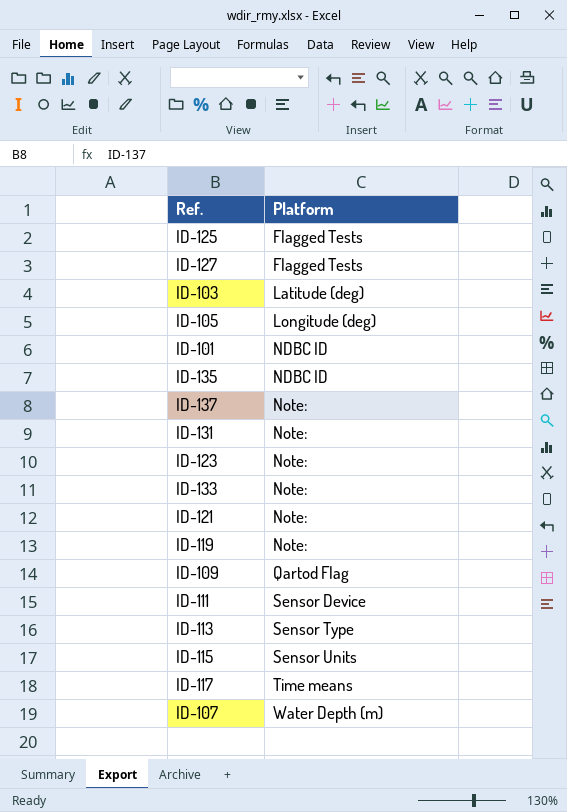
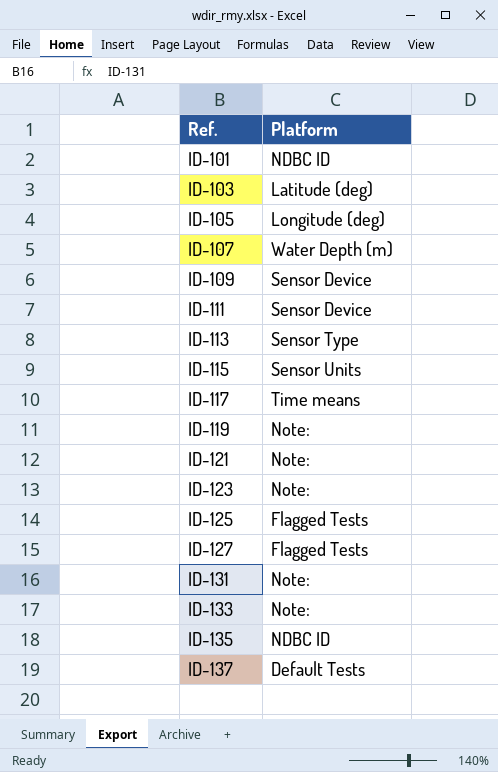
row order: Platform ascending -> Ref. ascending
ID-109 | Platform: Qartod Flag -> Sensor Device
ID-137 | Platform: Note: -> Default Tests

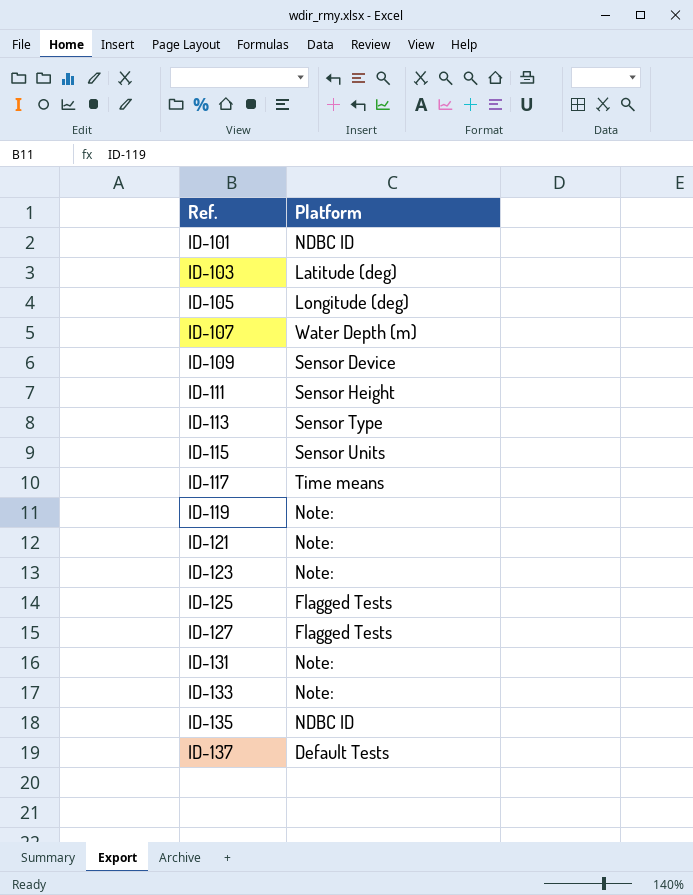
ID-111 | Platform: Sensor Device -> Sensor Height

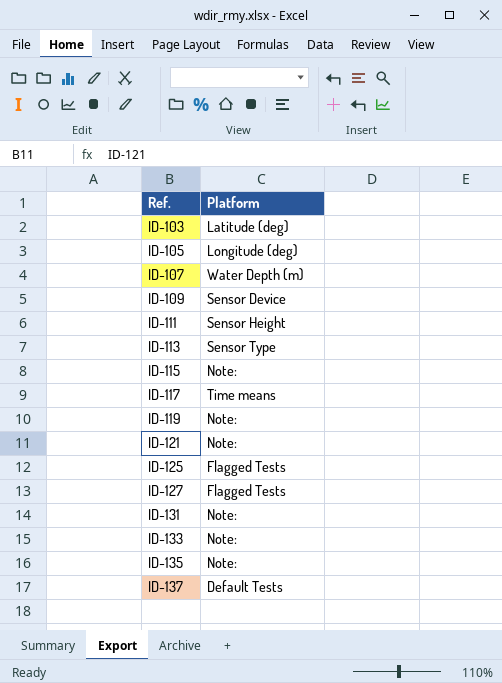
row ID-101: NDBC ID -> none
row ID-123: Note: -> none
ID-115 | Platform: Sensor Units -> Note:
ID-135 | Platform: NDBC ID -> Note:

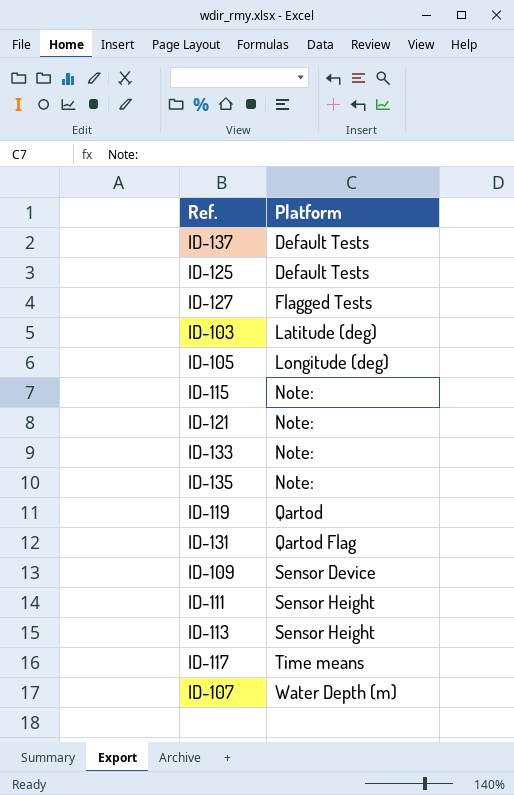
row order: Ref. ascending -> Platform ascending
ID-125 | Platform: Flagged Tests -> Default Tests
ID-119 | Platform: Note: -> Qartod
ID-131 | Platform: Note: -> Qartod Flag
ID-113 | Platform: Sensor Type -> Sensor Height

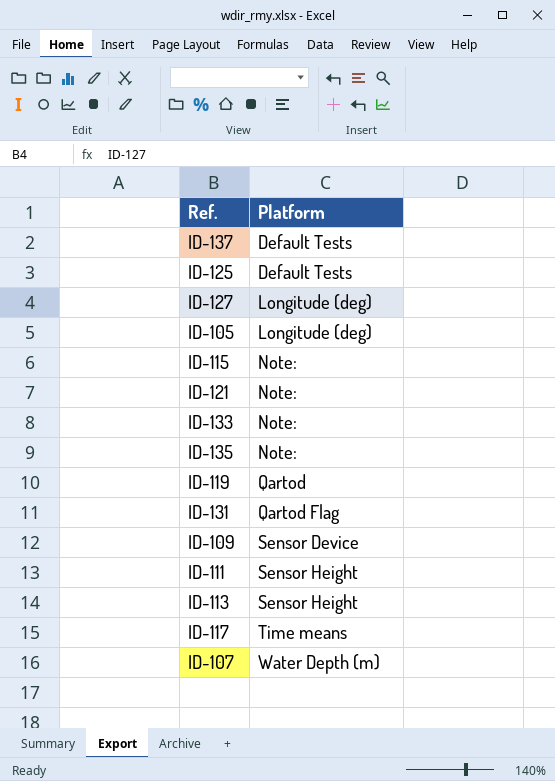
row ID-103: Latitude (deg) -> none
ID-127 | Platform: Flagged Tests -> Longitude (deg)

